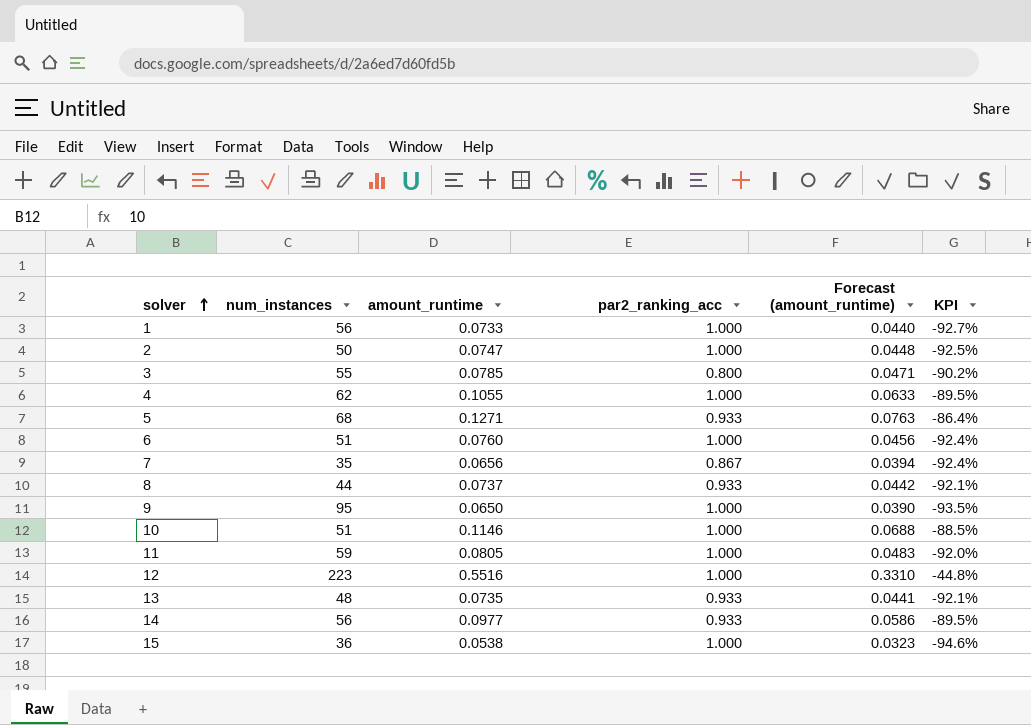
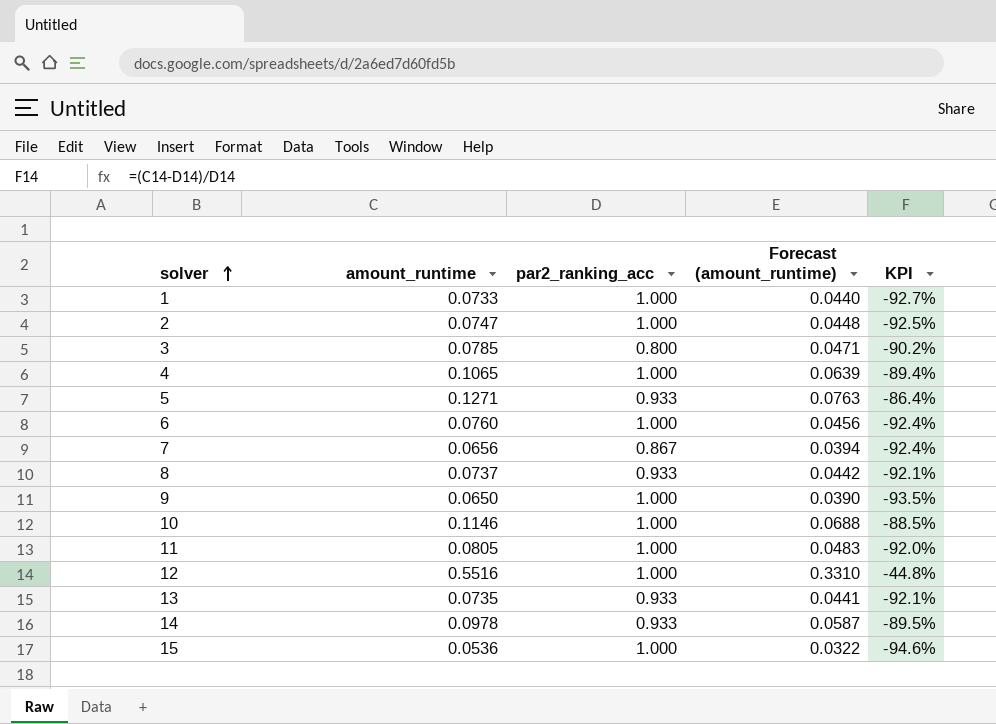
column num_instances | position: 2 -> none
4 | amount_runtime: 0.1055 -> 0.1065
4 | Forecast (amount_runtime): 0.0633 -> 0.0639
4 | KPI: -89.5% -> -89.4%
14 | amount_runtime: 0.0977 -> 0.0978
14 | Forecast (amount_runtime): 0.0586 -> 0.0587
15 | amount_runtime: 0.0538 -> 0.0536
15 | Forecast (amount_runtime): 0.0323 -> 0.0322

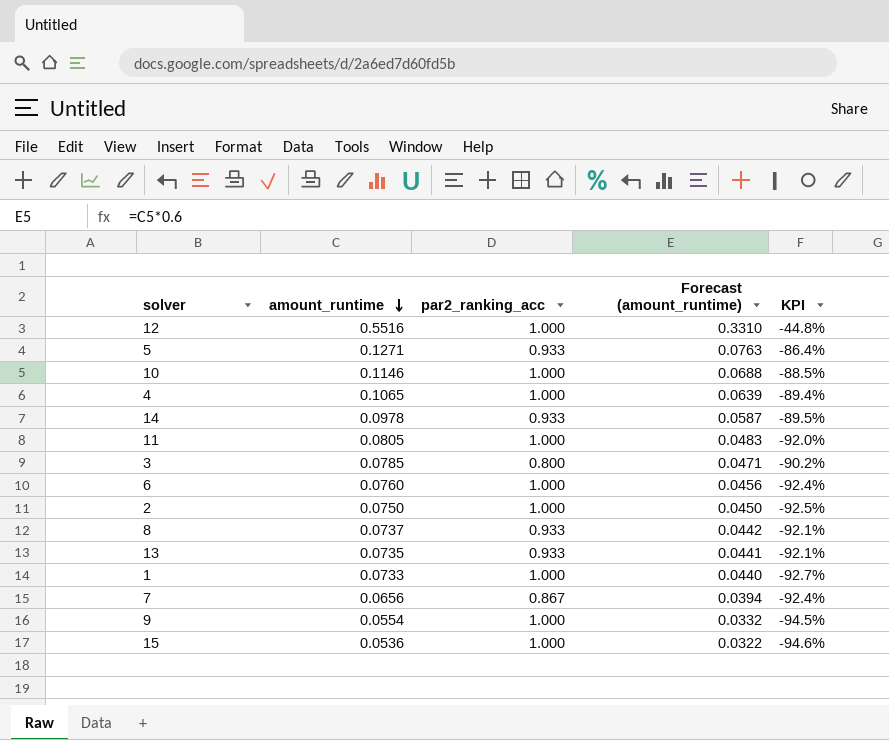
row order: solver ascending -> amount_runtime descending
2 | amount_runtime: 0.0747 -> 0.0750
2 | Forecast (amount_runtime): 0.0448 -> 0.0450
9 | amount_runtime: 0.0650 -> 0.0554
9 | Forecast (amount_runtime): 0.0390 -> 0.0332
9 | KPI: -93.5% -> -94.5%

